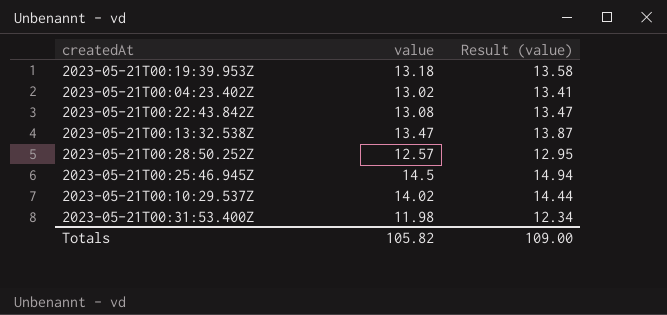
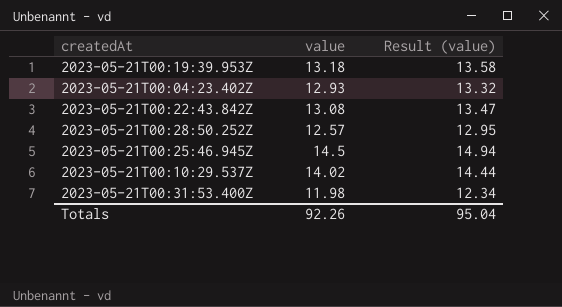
row 2023-05-21T00:13:32.538Z: 13.47 | 13.87 -> none
2023-05-21T00:04:23.402Z | value: 13.02 -> 12.93
2023-05-21T00:04:23.402Z | Result (value): 13.41 -> 13.32
Totals | value: 105.82 -> 92.26
Totals | Result (value): 109.00 -> 95.04

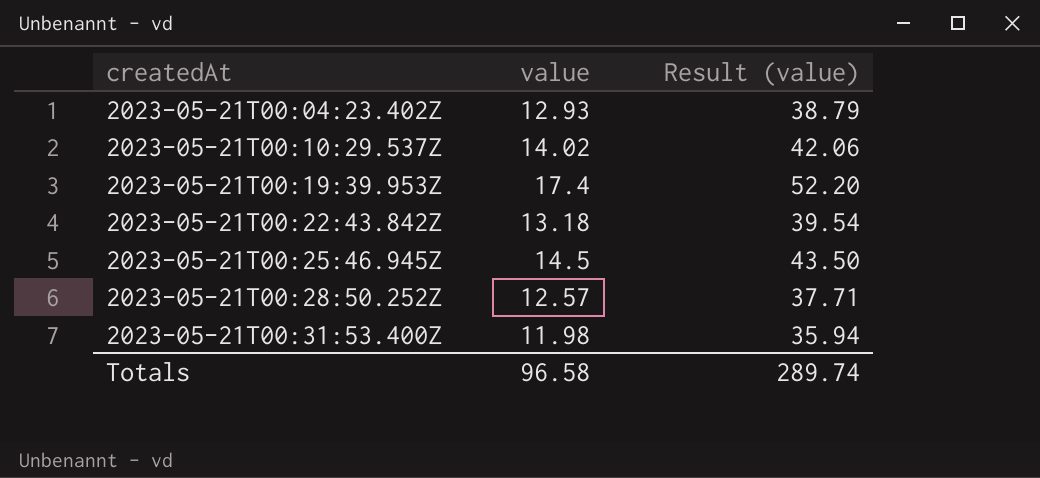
row order: none -> createdAt ascending
column Result (value) | formula: [value] * 1.03 -> [value] * 3
2023-05-21T00:19:39.953Z | value: 13.18 -> 17.4
2023-05-21T00:22:43.842Z | value: 13.08 -> 13.18
Totals | value: 92.26 -> 96.58
Totals | Result (value): 95.04 -> 289.74

